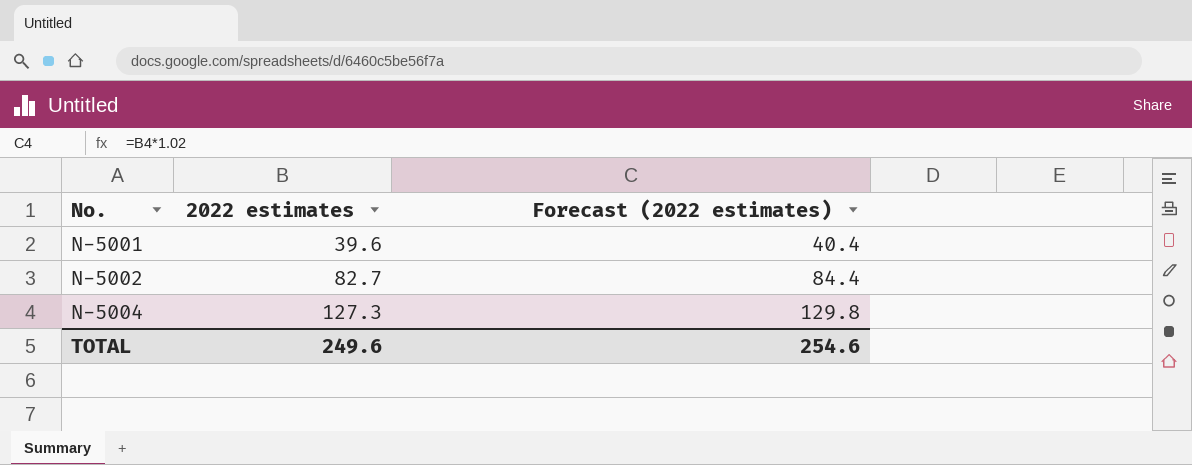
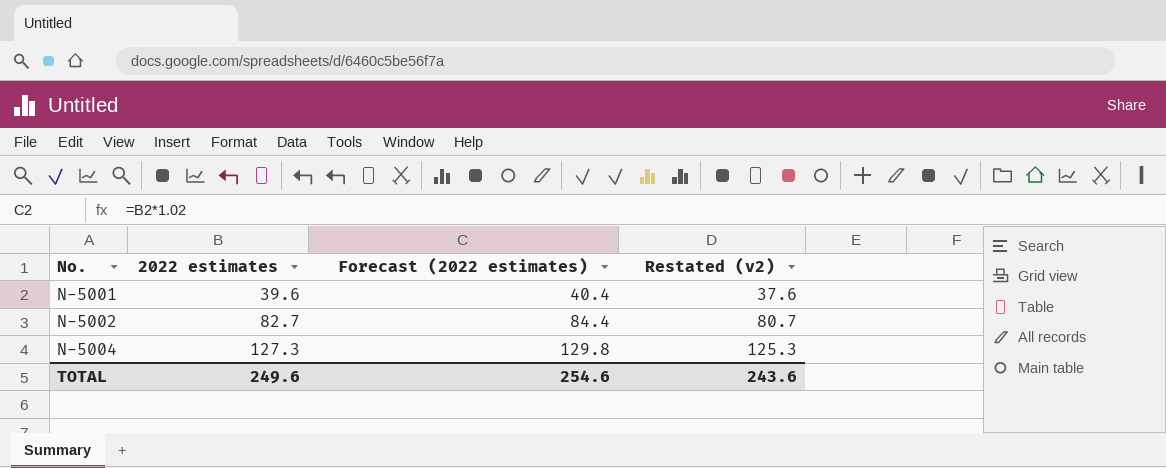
column Restated (v2) | formula: none -> [2022 estimates] - 2

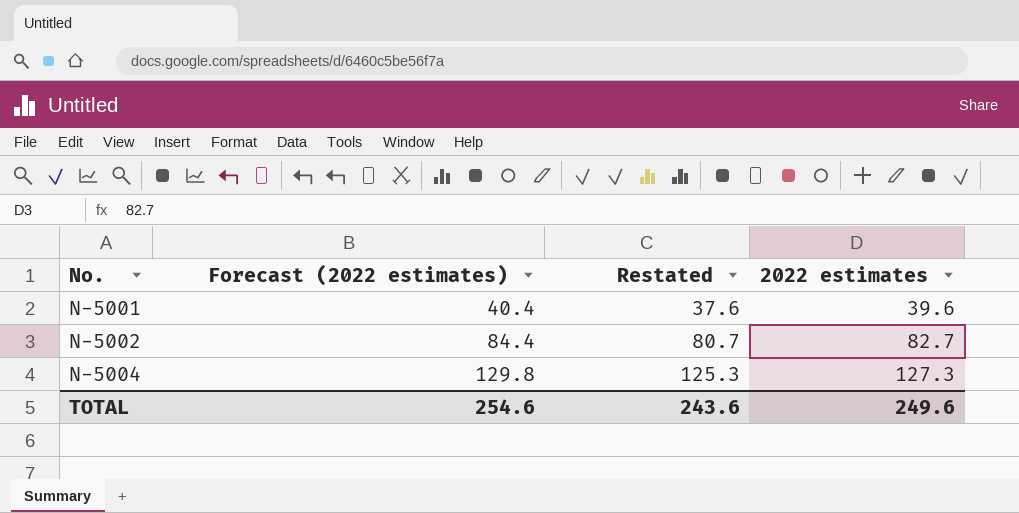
column name: Restated (v2) -> Restated
column 2022 estimates | position: 2 -> 4

